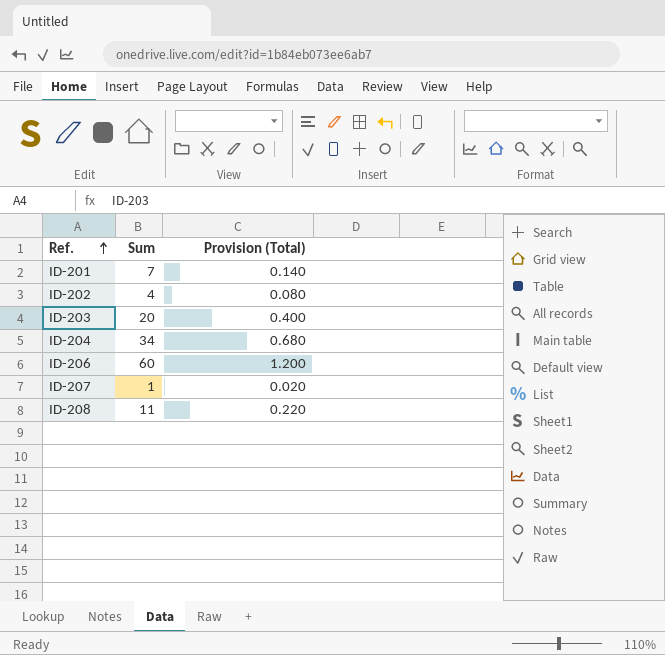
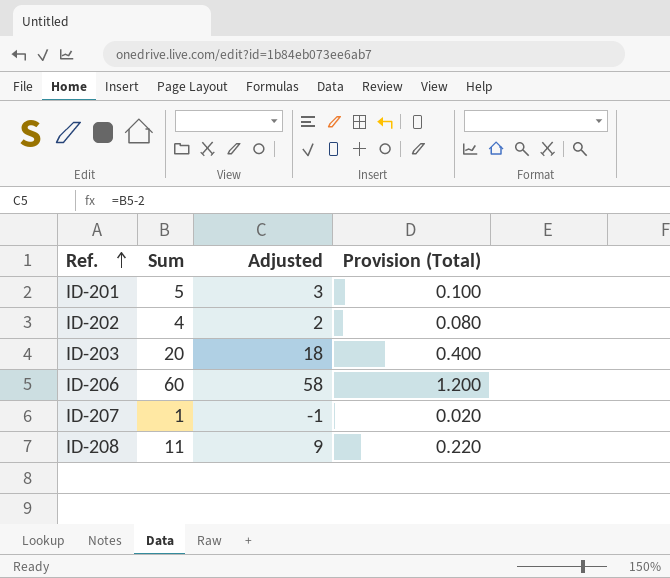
column Adjusted | formula: none -> [Sum] - 2
row ID-204: 34 | 0.680 -> none
ID-201 | Sum: 7 -> 5
ID-201 | Provision (Total): 0.140 -> 0.100

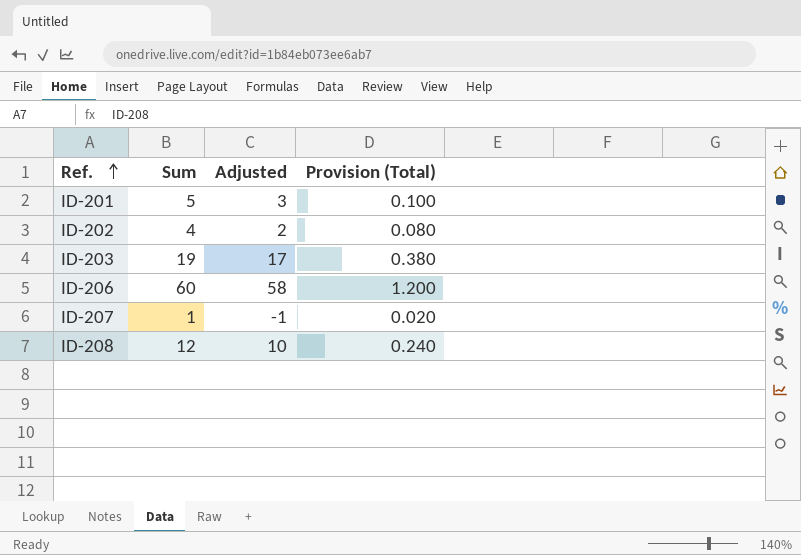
ID-203 | Sum: 20 -> 19
ID-203 | Adjusted: 18 -> 17
ID-203 | Provision (Total): 0.400 -> 0.380
ID-208 | Sum: 11 -> 12
ID-208 | Adjusted: 9 -> 10
ID-208 | Provision (Total): 0.220 -> 0.240

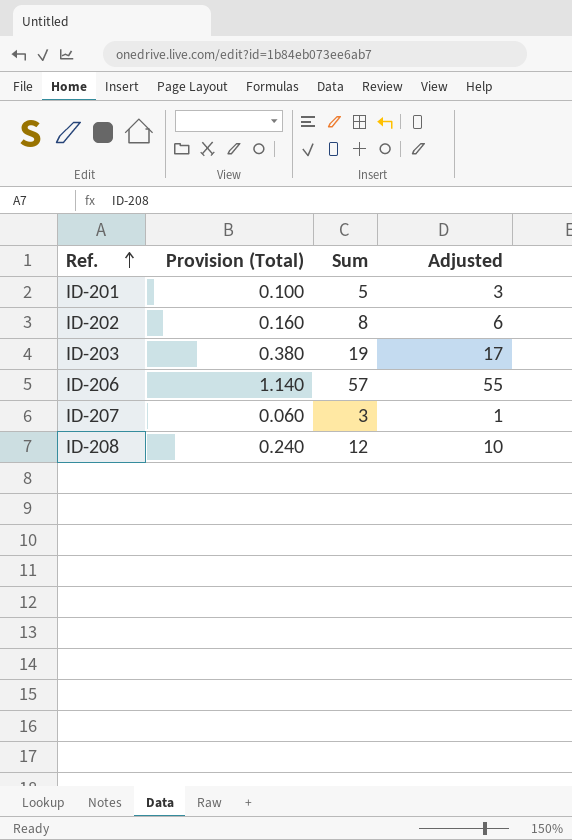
column Provision (Total) | position: 4 -> 2
ID-202 | Provision (Total): 0.080 -> 0.160
ID-202 | Sum: 4 -> 8
ID-202 | Adjusted: 2 -> 6
ID-206 | Provision (Total): 1.200 -> 1.140
ID-206 | Sum: 60 -> 57
ID-206 | Adjusted: 58 -> 55
ID-207 | Provision (Total): 0.020 -> 0.060
ID-207 | Sum: 1 -> 3
ID-207 | Adjusted: -1 -> 1

